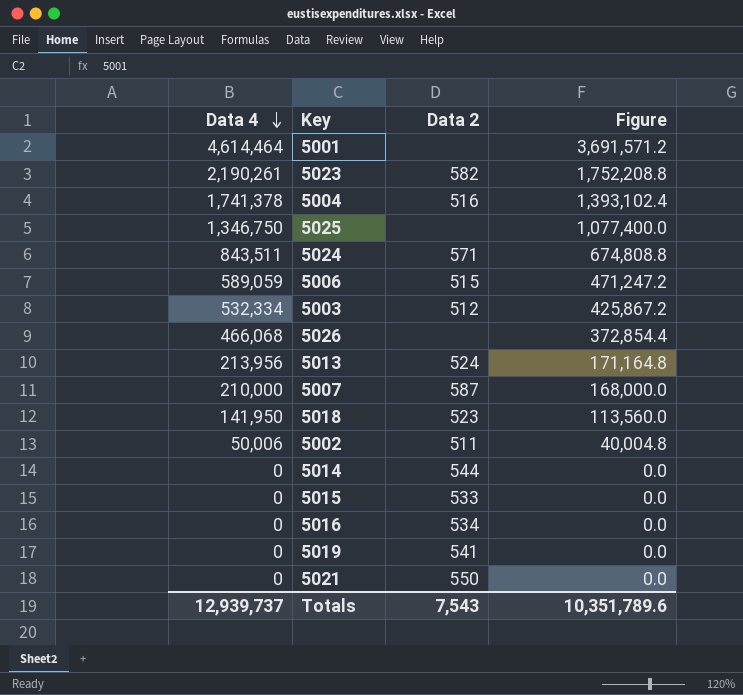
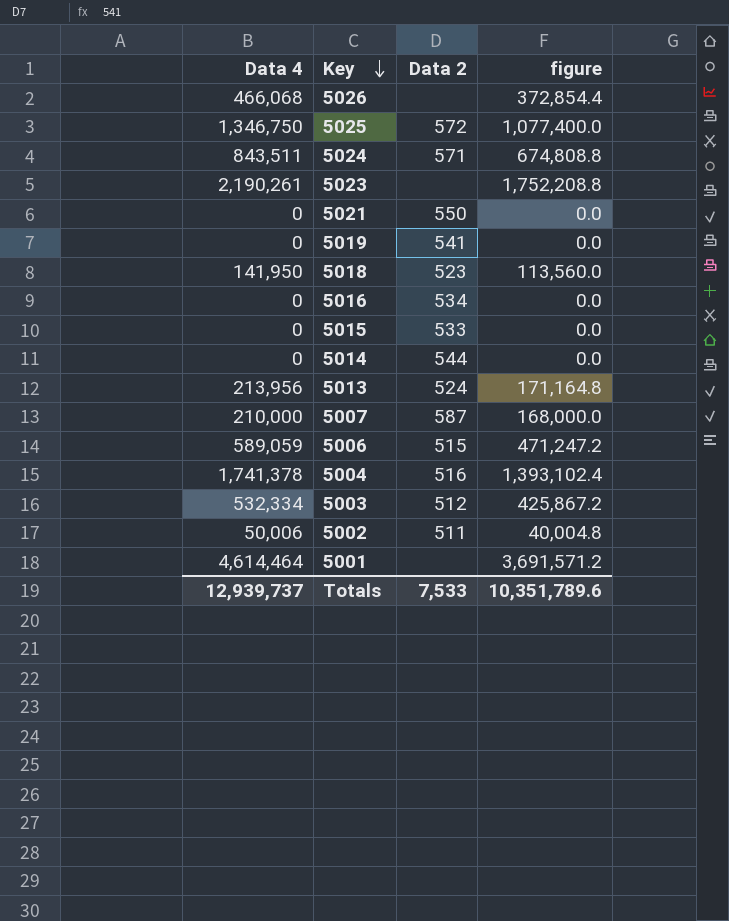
row order: Data 4 descending -> Key descending
column name: Figure -> figure
5025 | Data 2: none -> 572
5023 | Data 2: 582 -> none
Totals | Data 2: 7,543 -> 7,533

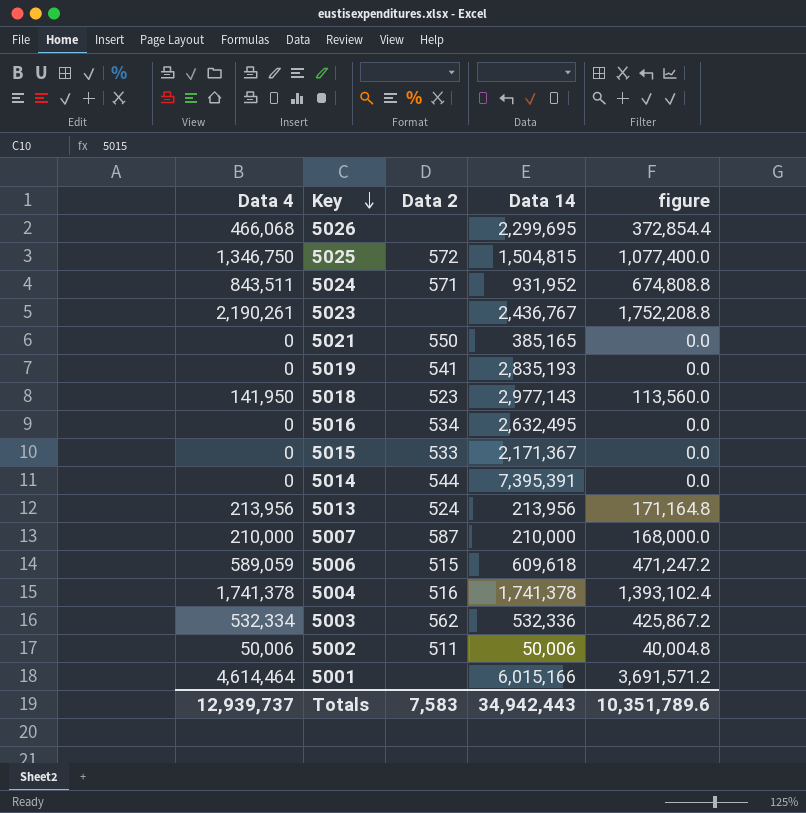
column Data 14 | position: none -> 4
5003 | Data 2: 512 -> 562
Totals | Data 2: 7,533 -> 7,583

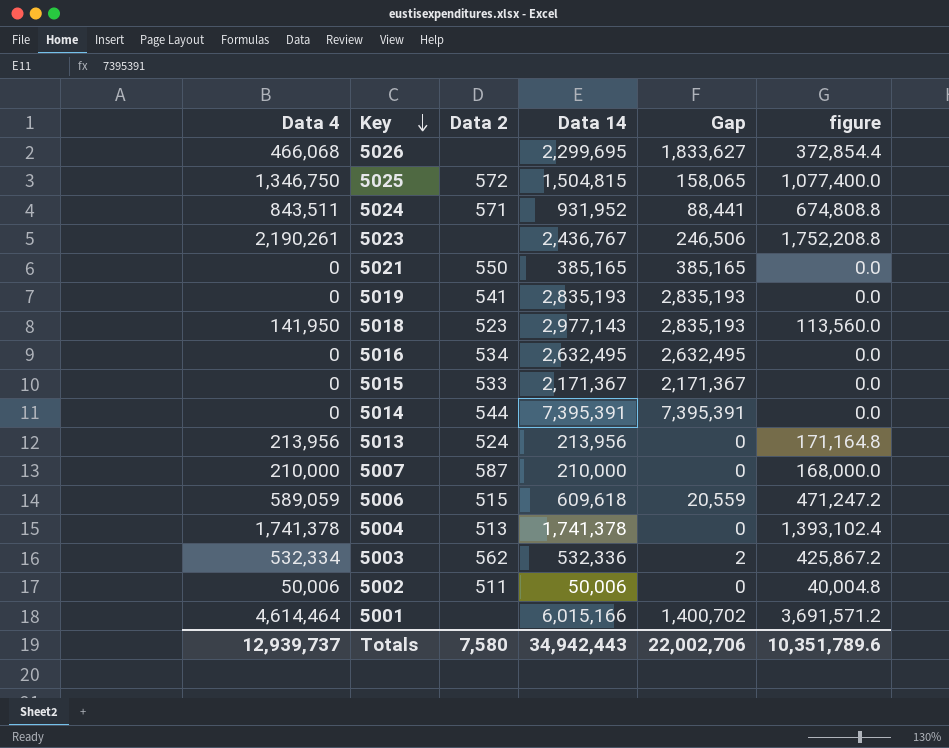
column Gap | formula: none -> [Data 14] - [Data 4]
5004 | Data 2: 516 -> 513
Totals | Data 2: 7,583 -> 7,580

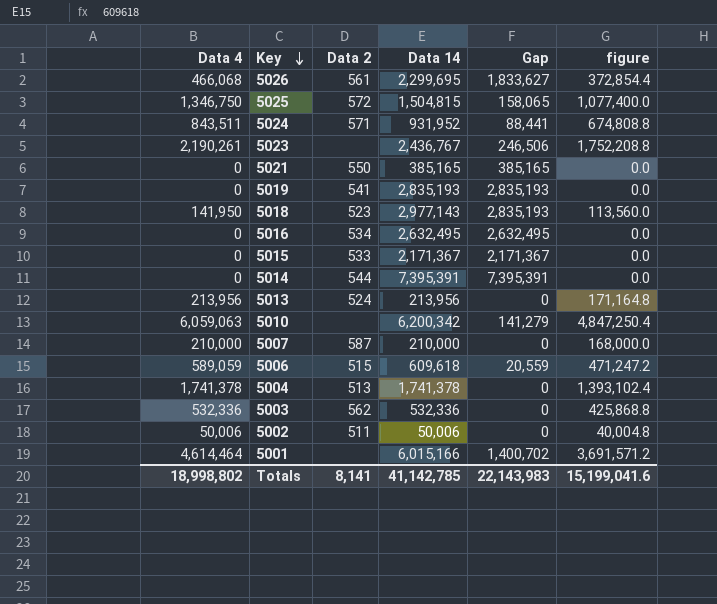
5026 | Data 2: none -> 561
row 5010: none -> 6,059,063 | none | 6,200,342 | 141,279 | 4,847,250.4
5003 | Data 4: 532,334 -> 532,336
5003 | Gap: 2 -> 0
5003 | figure: 425,867.2 -> 425,868.8
Totals | Data 4: 12,939,737 -> 18,998,802
Totals | Data 2: 7,580 -> 8,141
Totals | Data 14: 34,942,443 -> 41,142,785
Totals | Gap: 22,002,706 -> 22,143,983
Totals | figure: 10,351,789.6 -> 15,199,041.6

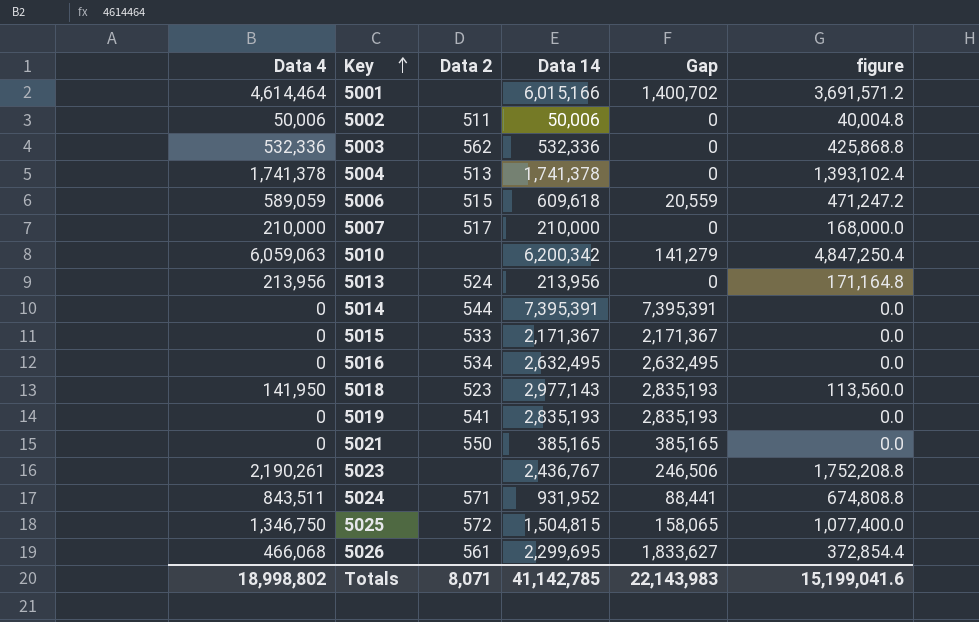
row order: Key descending -> Key ascending
5007 | Data 2: 587 -> 517
Totals | Data 2: 8,141 -> 8,071

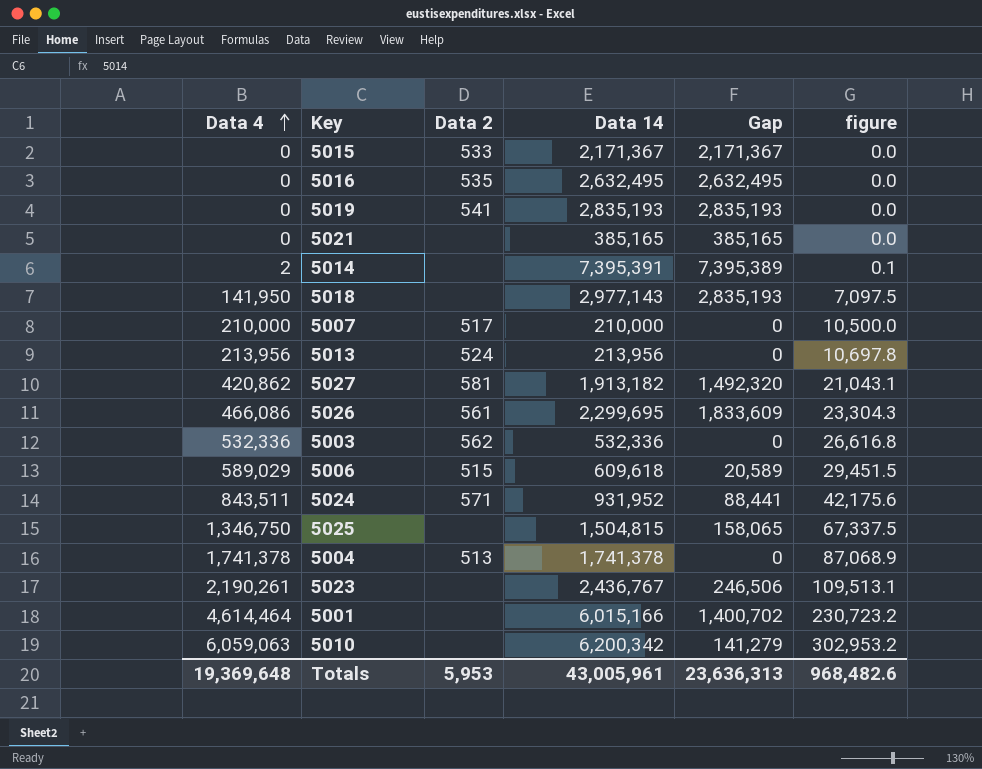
row order: Key ascending -> Data 4 ascending
column figure | formula: [Data 4] * 0.8 -> [Data 4] * 0.05
row 5002: 50,006 | 511 | 50,006 | 0 | 40,004.8 -> none
5016 | Data 2: 534 -> 535
5021 | Data 2: 550 -> none
5014 | Data 4: 0 -> 2
5014 | Data 2: 544 -> none
5014 | Gap: 7,395,391 -> 7,395,389
5018 | Data 2: 523 -> none
row 5027: none -> 420,862 | 581 | 1,913,182 | 1,492,320 | 21,043.1
5026 | Data 4: 466,068 -> 466,086
5026 | Gap: 1,833,627 -> 1,833,609
5006 | Data 4: 589,059 -> 589,029
5006 | Gap: 20,559 -> 20,589
5025 | Data 2: 572 -> none
Totals | Data 4: 18,998,802 -> 19,369,648
Totals | Data 2: 8,071 -> 5,953
Totals | Data 14: 41,142,785 -> 43,005,961
Totals | Gap: 22,143,983 -> 23,636,313
Totals | figure: 15,199,041.6 -> 968,482.6

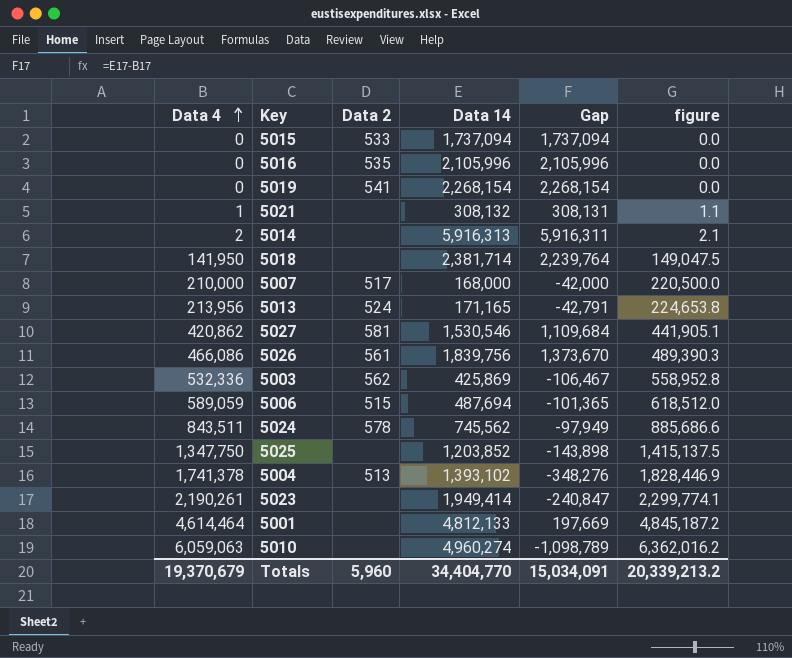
column figure | formula: [Data 4] * 0.05 -> [Data 4] * 1.05
5015 | Data 14: 2,171,367 -> 1,737,094
5015 | Gap: 2,171,367 -> 1,737,094
5016 | Data 14: 2,632,495 -> 2,105,996
5016 | Gap: 2,632,495 -> 2,105,996
5019 | Data 14: 2,835,193 -> 2,268,154
5019 | Gap: 2,835,193 -> 2,268,154
5021 | Data 4: 0 -> 1
5021 | Data 14: 385,165 -> 308,132
5021 | Gap: 385,165 -> 308,131
5014 | Data 14: 7,395,391 -> 5,916,313
5014 | Gap: 7,395,389 -> 5,916,311
5018 | Data 14: 2,977,143 -> 2,381,714
5018 | Gap: 2,835,193 -> 2,239,764
5007 | Data 14: 210,000 -> 168,000
5007 | Gap: 0 -> -42,000
5013 | Data 14: 213,956 -> 171,165
5013 | Gap: 0 -> -42,791
5027 | Data 14: 1,913,182 -> 1,530,546
5027 | Gap: 1,492,320 -> 1,109,684
5026 | Data 14: 2,299,695 -> 1,839,756
5026 | Gap: 1,833,609 -> 1,373,670
5003 | Data 14: 532,336 -> 425,869
5003 | Gap: 0 -> -106,467
5006 | Data 4: 589,029 -> 589,059
5006 | Data 14: 609,618 -> 487,694
5006 | Gap: 20,589 -> -101,365
5024 | Data 2: 571 -> 578
5024 | Data 14: 931,952 -> 745,562
5024 | Gap: 88,441 -> -97,949
5025 | Data 4: 1,346,750 -> 1,347,750
5025 | Data 14: 1,504,815 -> 1,203,852
5025 | Gap: 158,065 -> -143,898
5004 | Data 14: 1,741,378 -> 1,393,102
5004 | Gap: 0 -> -348,276
5023 | Data 14: 2,436,767 -> 1,949,414
5023 | Gap: 246,506 -> -240,847
5001 | Data 14: 6,015,166 -> 4,812,133
5001 | Gap: 1,400,702 -> 197,669
5010 | Data 14: 6,200,342 -> 4,960,274
5010 | Gap: 141,279 -> -1,098,789
Totals | Data 4: 19,369,648 -> 19,370,679
Totals | Data 2: 5,953 -> 5,960
Totals | Data 14: 43,005,961 -> 34,404,770
Totals | Gap: 23,636,313 -> 15,034,091
Totals | figure: 968,482.6 -> 20,339,213.2

